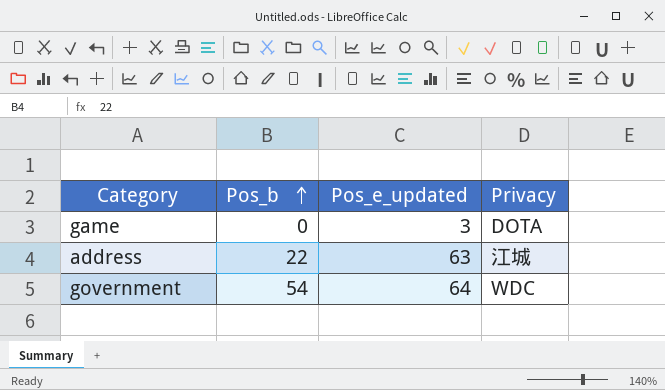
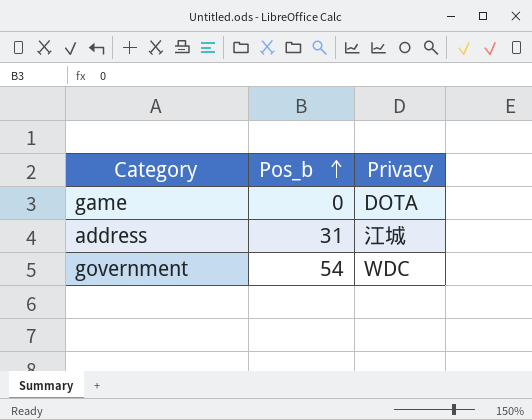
column Pos_e_updated | position: 3 -> none
address | Pos_b: 22 -> 31

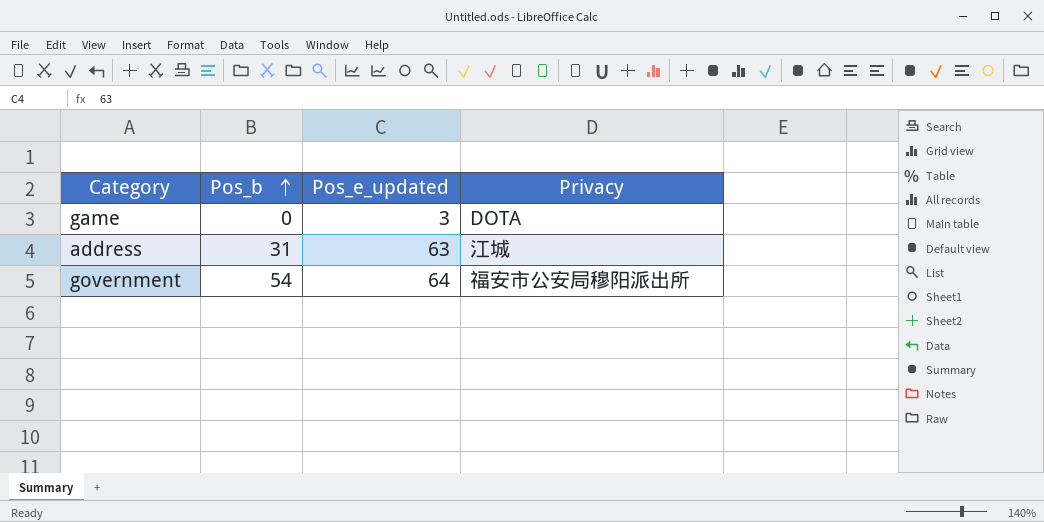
column Pos_e_updated | position: none -> 3
government | Privacy: WDC -> 福安市公安局穆阳派出所

